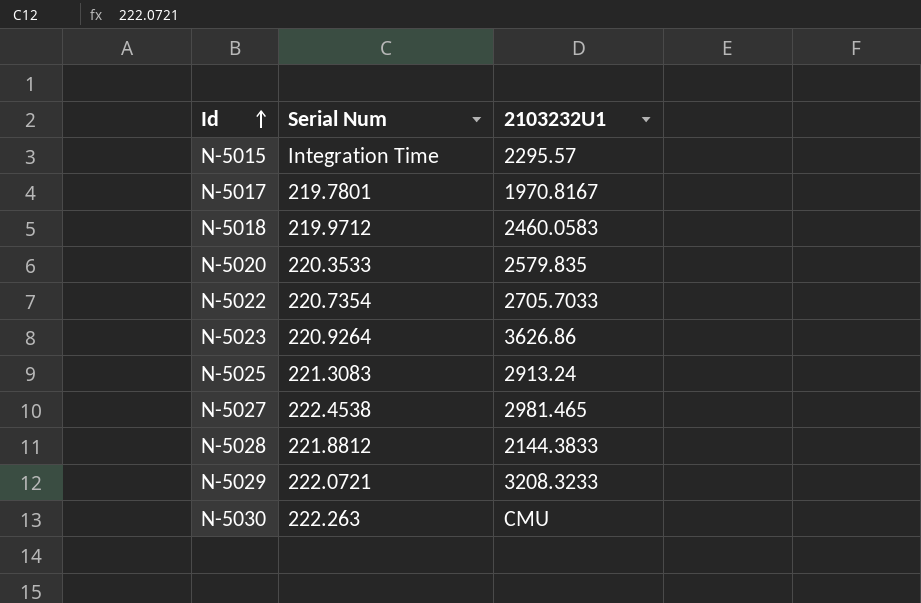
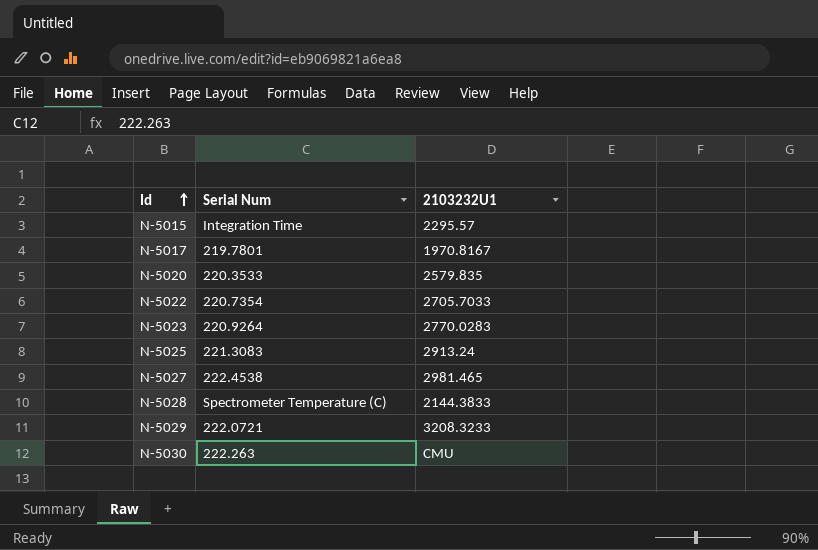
row N-5018: 219.9712 | 2460.0583 -> none
N-5023 | 2103232U1: 3626.86 -> 2770.0283
N-5028 | Serial Num: 221.8812 -> Spectrometer Temperature (C)

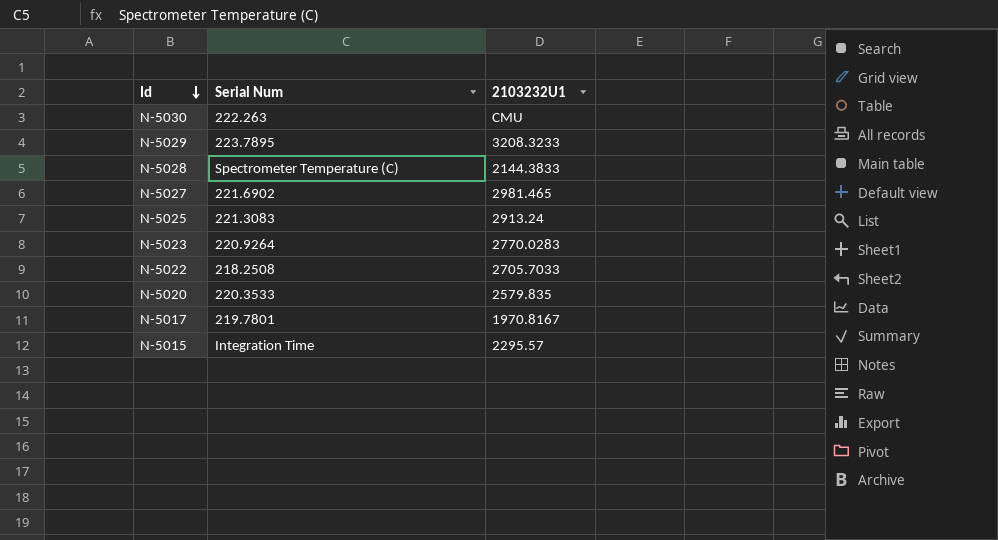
row order: Id ascending -> Id descending
N-5029 | Serial Num: 222.0721 -> 223.7895
N-5027 | Serial Num: 222.4538 -> 221.6902
N-5022 | Serial Num: 220.7354 -> 218.2508

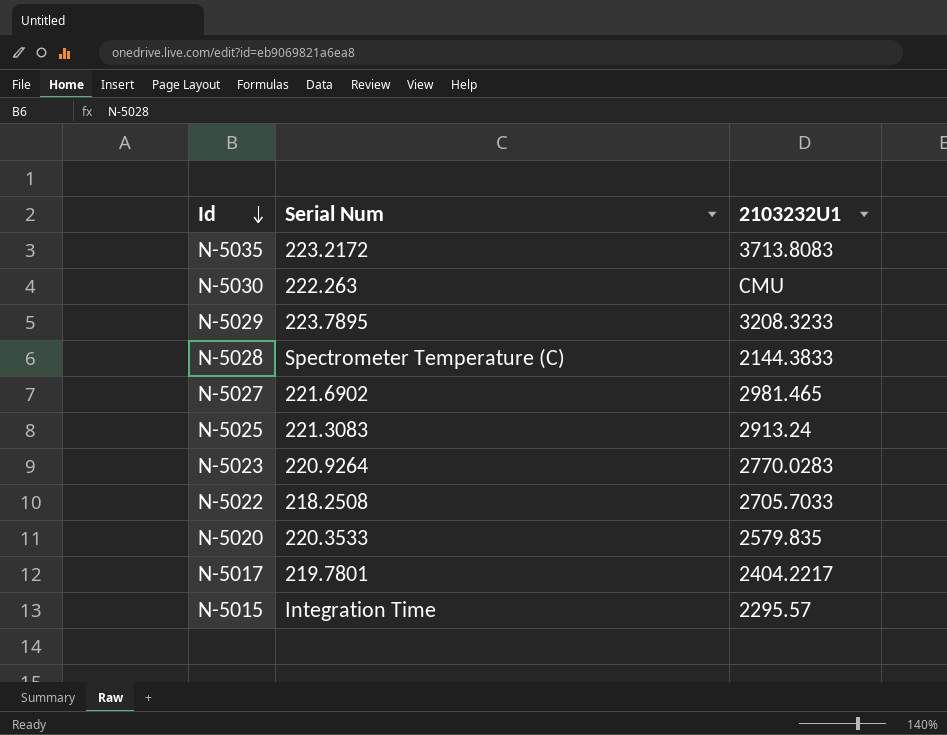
row N-5035: none -> 223.2172 | 3713.8083
N-5017 | 2103232U1: 1970.8167 -> 2404.2217

